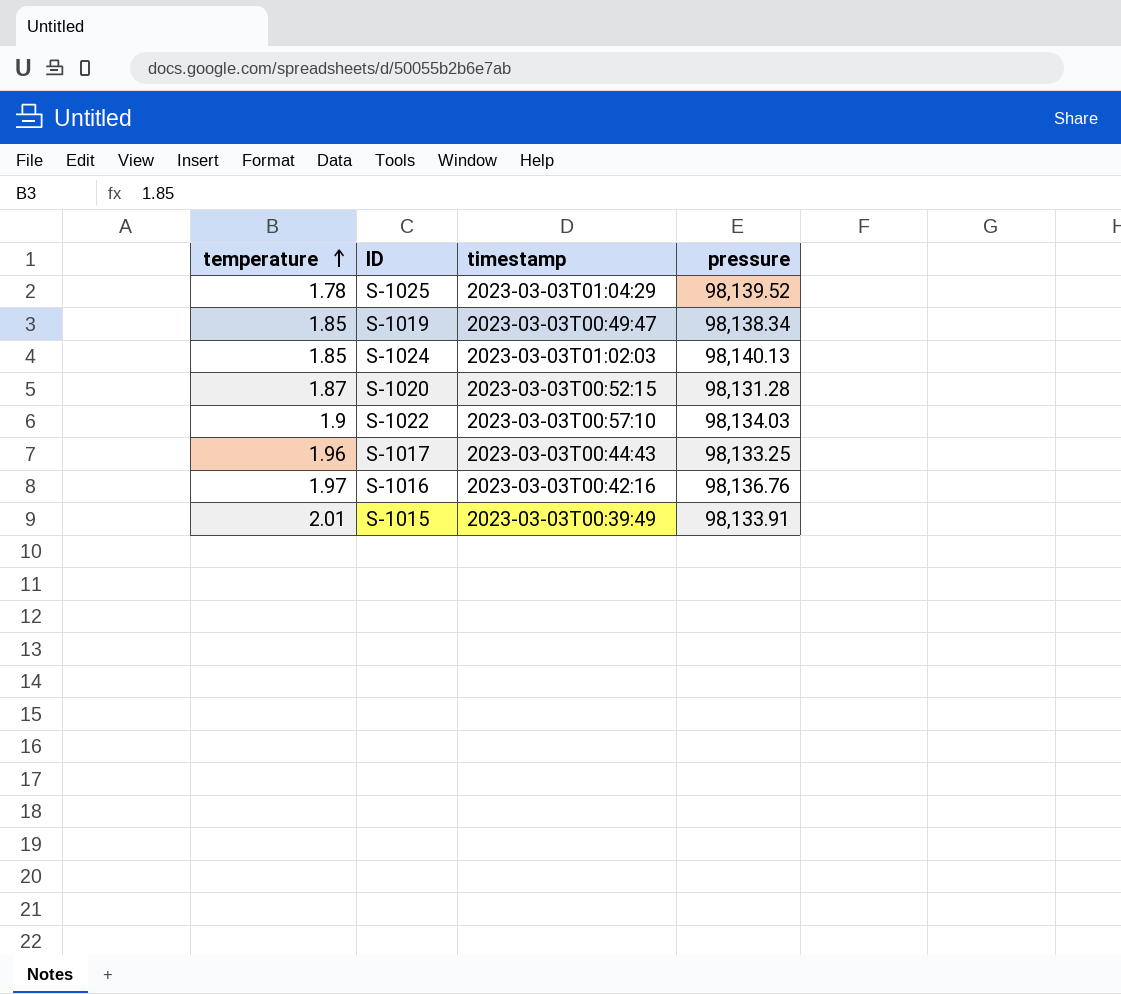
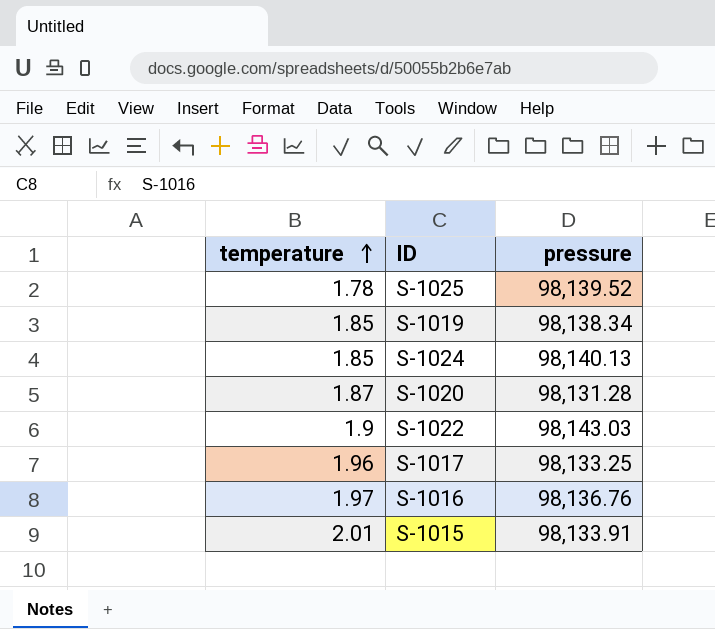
column timestamp | position: 3 -> none
S-1022 | pressure: 98,134.03 -> 98,143.03

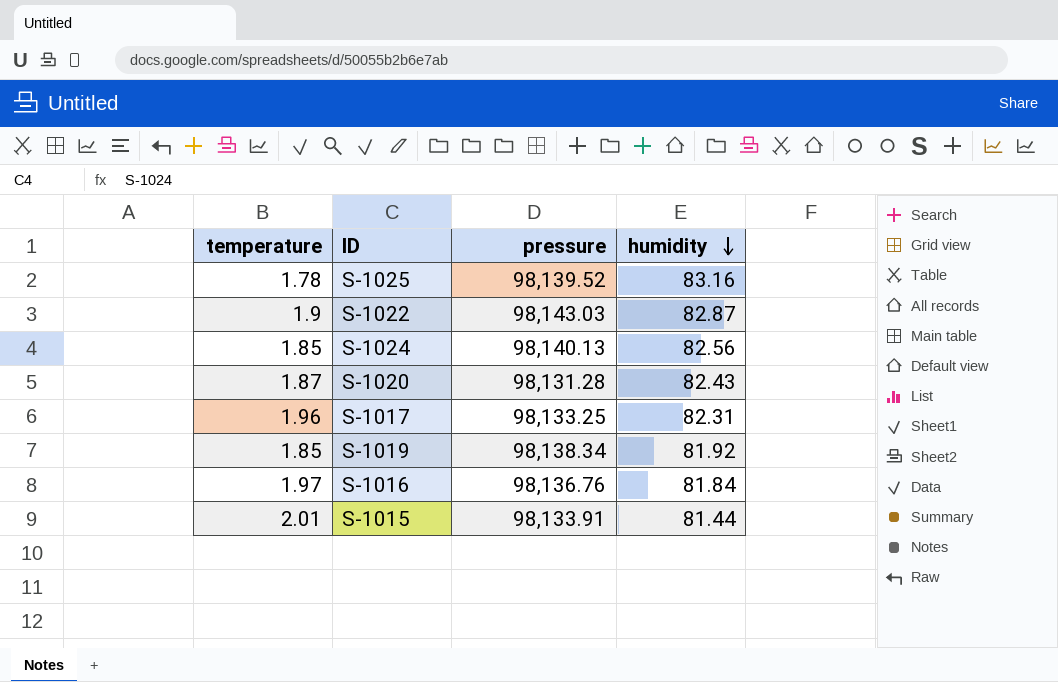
row order: temperature ascending -> humidity descending
column humidity | position: none -> 4

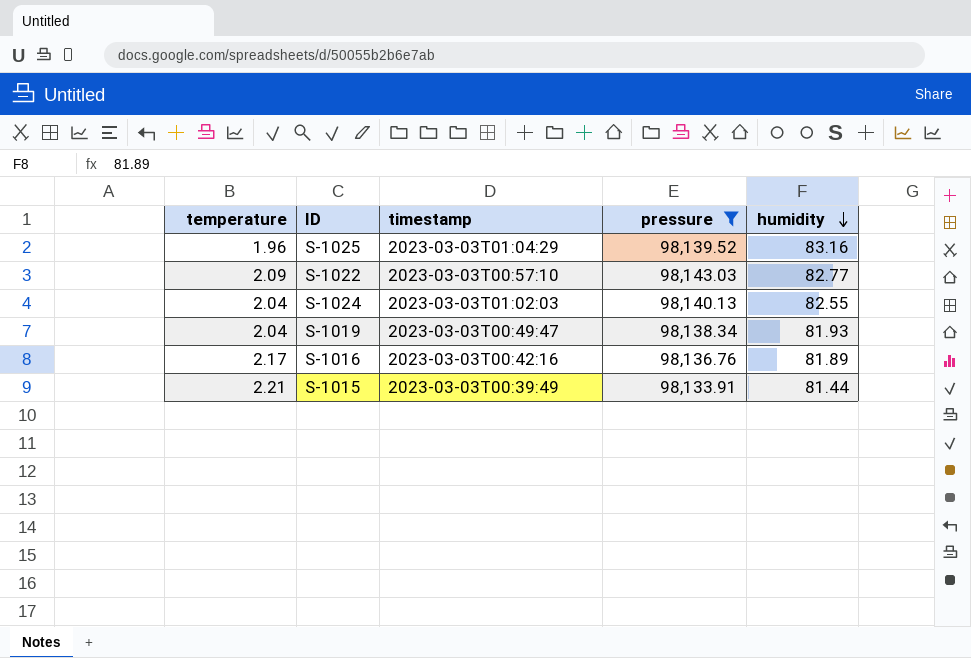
filter: none -> pressure >= 98,133.91
column timestamp | position: none -> 3
S-1025 | temperature: 1.78 -> 1.96
S-1022 | temperature: 1.9 -> 2.09
S-1022 | humidity: 82.87 -> 82.77
S-1024 | temperature: 1.85 -> 2.04
S-1024 | humidity: 82.56 -> 82.55
S-1019 | temperature: 1.85 -> 2.04
S-1019 | humidity: 81.92 -> 81.93
S-1016 | temperature: 1.97 -> 2.17
S-1016 | humidity: 81.84 -> 81.89
S-1015 | temperature: 2.01 -> 2.21

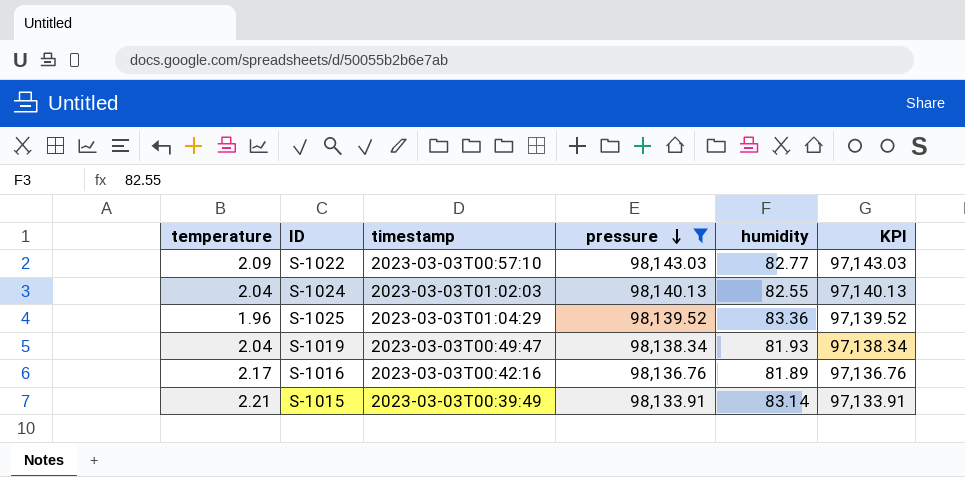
row order: humidity descending -> pressure descending
column KPI | formula: none -> [pressure] - 1000
S-1025 | humidity: 83.16 -> 83.36
S-1015 | humidity: 81.44 -> 83.14

